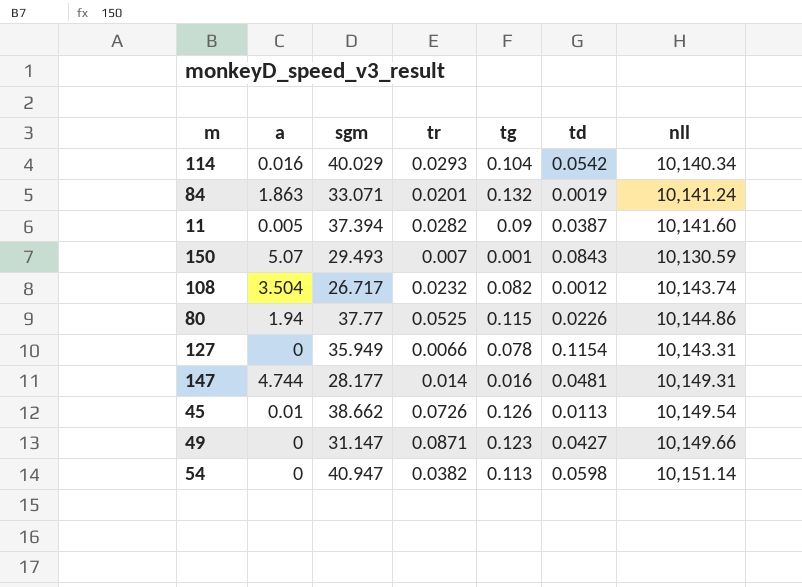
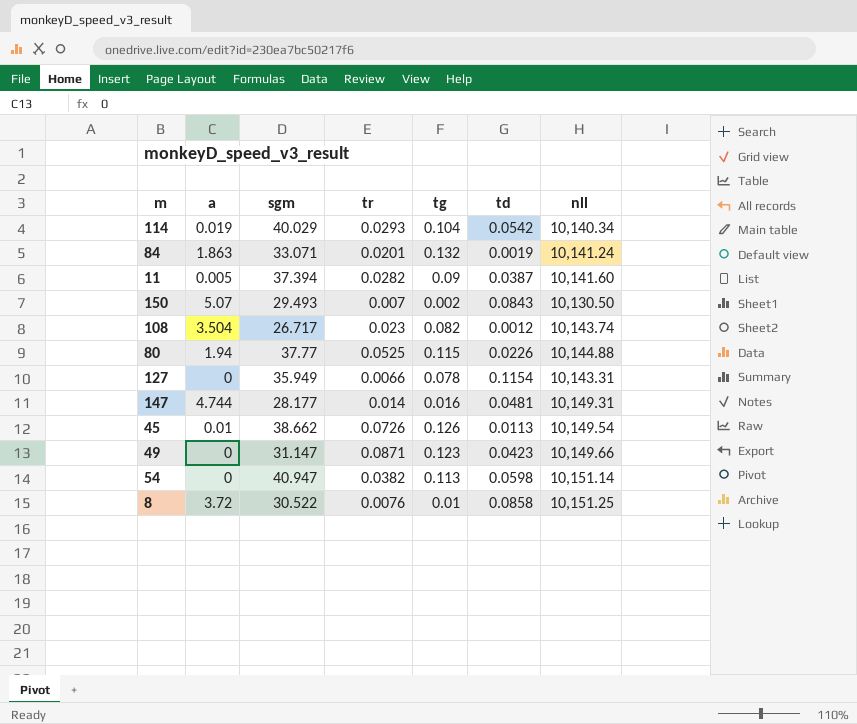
114 | a: 0.016 -> 0.019
150 | tg: 0.001 -> 0.002
150 | nll: 10,130.59 -> 10,130.50
108 | tr: 0.0232 -> 0.023
80 | nll: 10,144.86 -> 10,144.88
49 | td: 0.0427 -> 0.0423
row 8: none -> 3.72 | 30.522 | 0.0076 | 0.01 | 0.0858 | 10,151.25

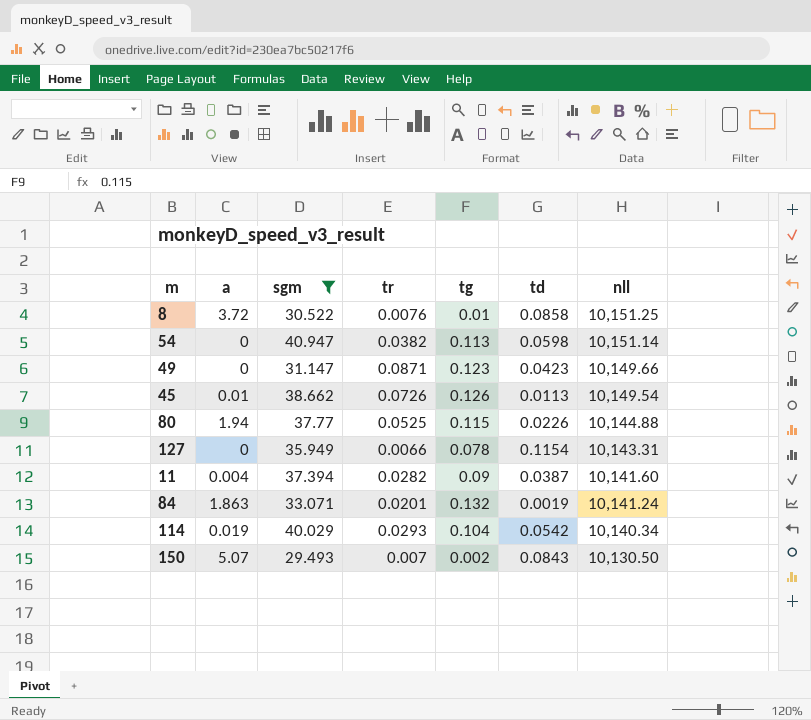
filter: none -> sgm >= 29.493
row order: none -> nll descending
11 | a: 0.005 -> 0.004

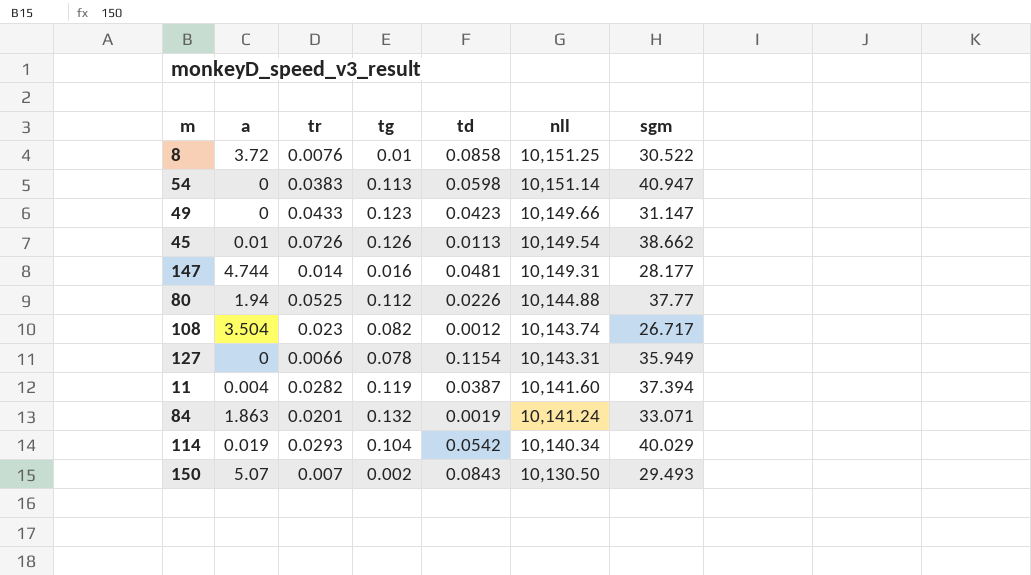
filter: sgm >= 29.493 -> none
column sgm | position: 3 -> 7
54 | tr: 0.0382 -> 0.0383
49 | tr: 0.0871 -> 0.0433
80 | tg: 0.115 -> 0.112
11 | tg: 0.09 -> 0.119

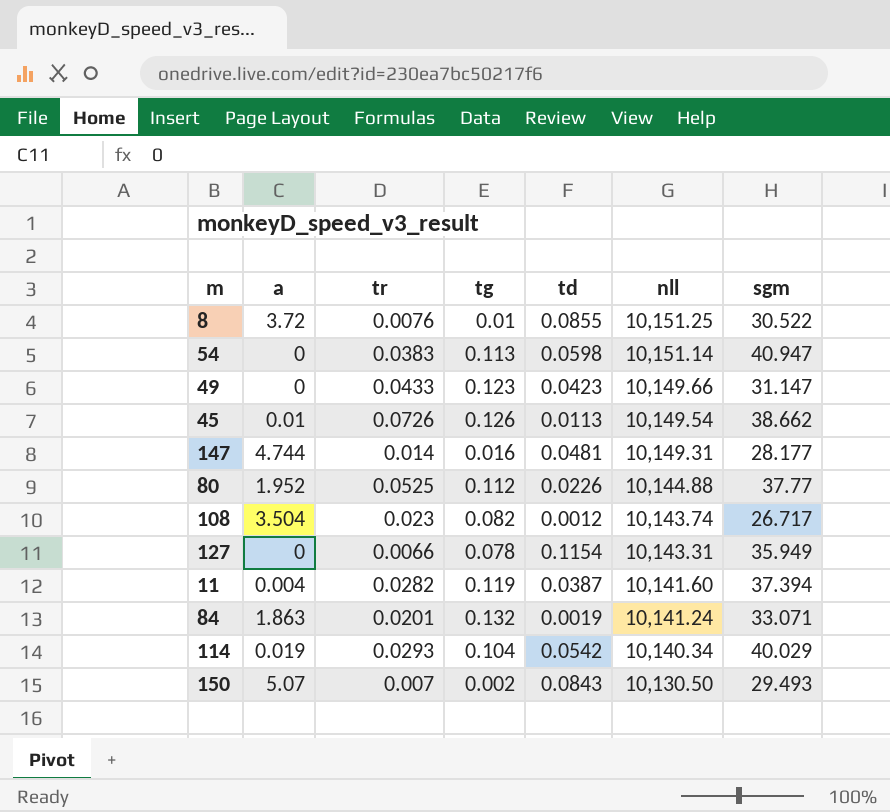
8 | td: 0.0858 -> 0.0855
80 | a: 1.94 -> 1.952

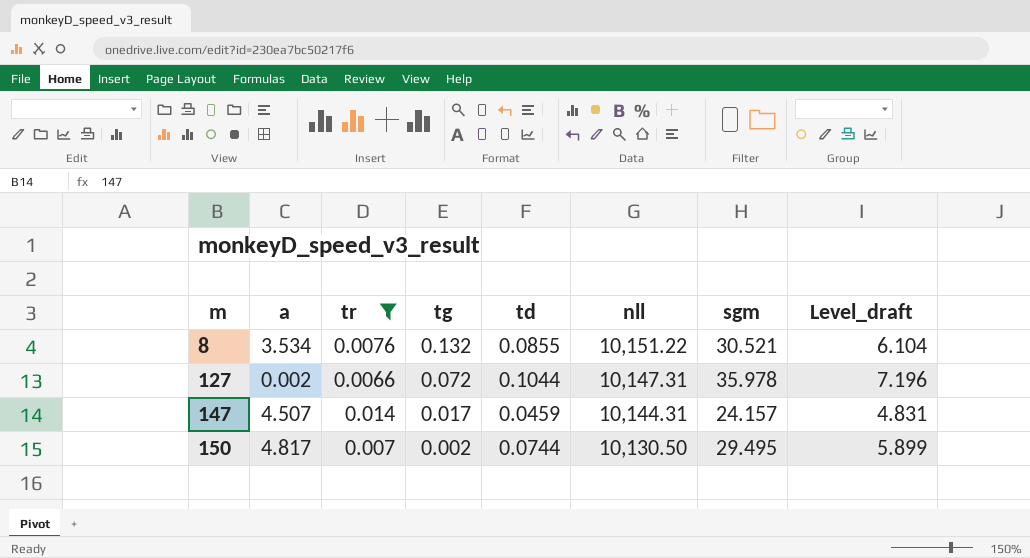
filter: none -> tr <= 0.014
row order: nll descending -> m ascending
column Level_draft | formula: none -> [sgm] * 0.2
8 | a: 3.72 -> 3.534
8 | tg: 0.01 -> 0.132
8 | nll: 10,151.25 -> 10,151.22
8 | sgm: 30.522 -> 30.521
127 | a: 0 -> 0.002
127 | tg: 0.078 -> 0.072
127 | td: 0.1154 -> 0.1044
127 | nll: 10,143.31 -> 10,147.31
127 | sgm: 35.949 -> 35.978
147 | a: 4.744 -> 4.507
147 | tg: 0.016 -> 0.017
147 | td: 0.0481 -> 0.0459
147 | nll: 10,149.31 -> 10,144.31
147 | sgm: 28.177 -> 24.157
150 | a: 5.07 -> 4.817
150 | td: 0.0843 -> 0.0744
150 | sgm: 29.493 -> 29.495

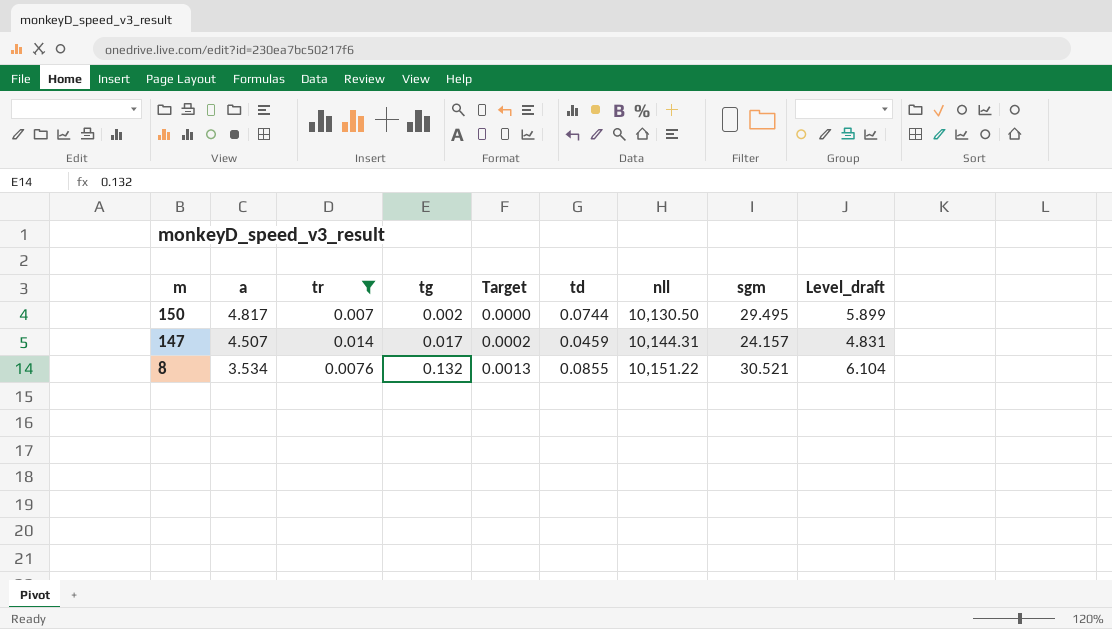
row order: m ascending -> m descending
column Target | formula: none -> [tg] * 0.01
row 127: 0.002 | 0.0066 | 0.072 | 0.1044 | 10,147.31 | 35.978 | 7.196 -> none

